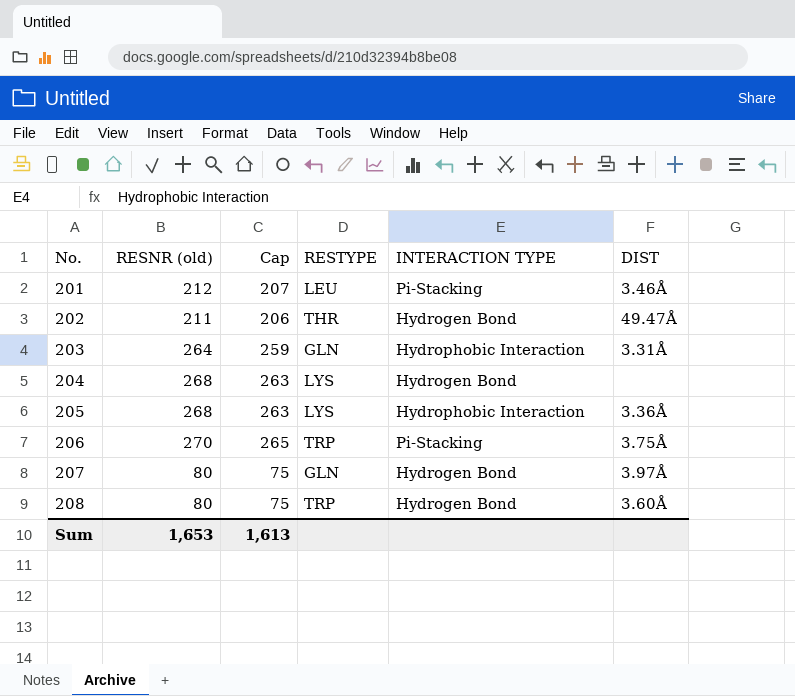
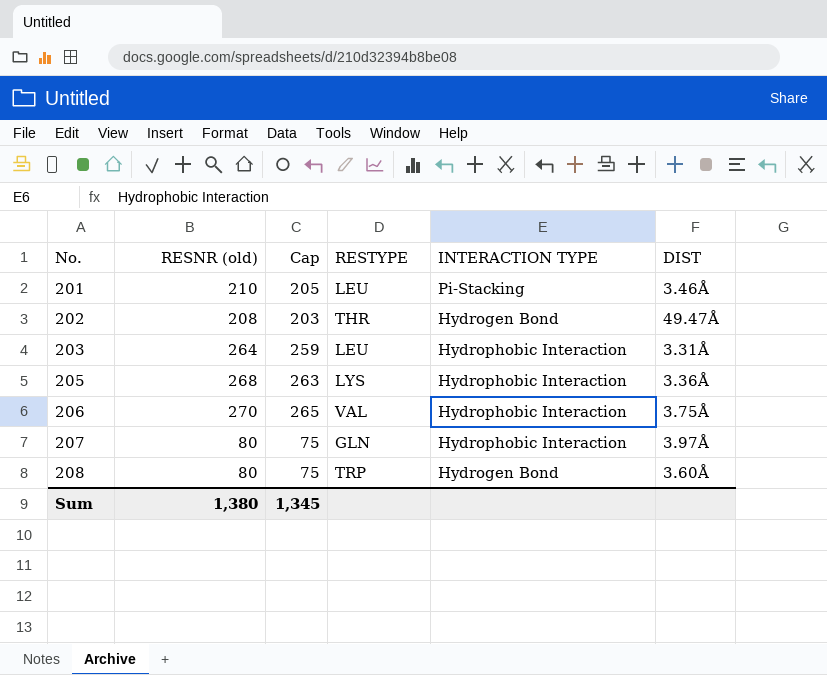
row 204: 268 | 263 | LYS | Hydrogen Bond | none -> none
201 | RESNR (old): 212 -> 210
201 | Cap: 207 -> 205
202 | RESNR (old): 211 -> 208
202 | Cap: 206 -> 203
203 | RESTYPE: GLN -> LEU
206 | RESTYPE: TRP -> VAL
206 | INTERACTION TYPE: Pi-Stacking -> Hydrophobic Interaction
207 | INTERACTION TYPE: Hydrogen Bond -> Hydrophobic Interaction
Sum | RESNR (old): 1,653 -> 1,380
Sum | Cap: 1,613 -> 1,345

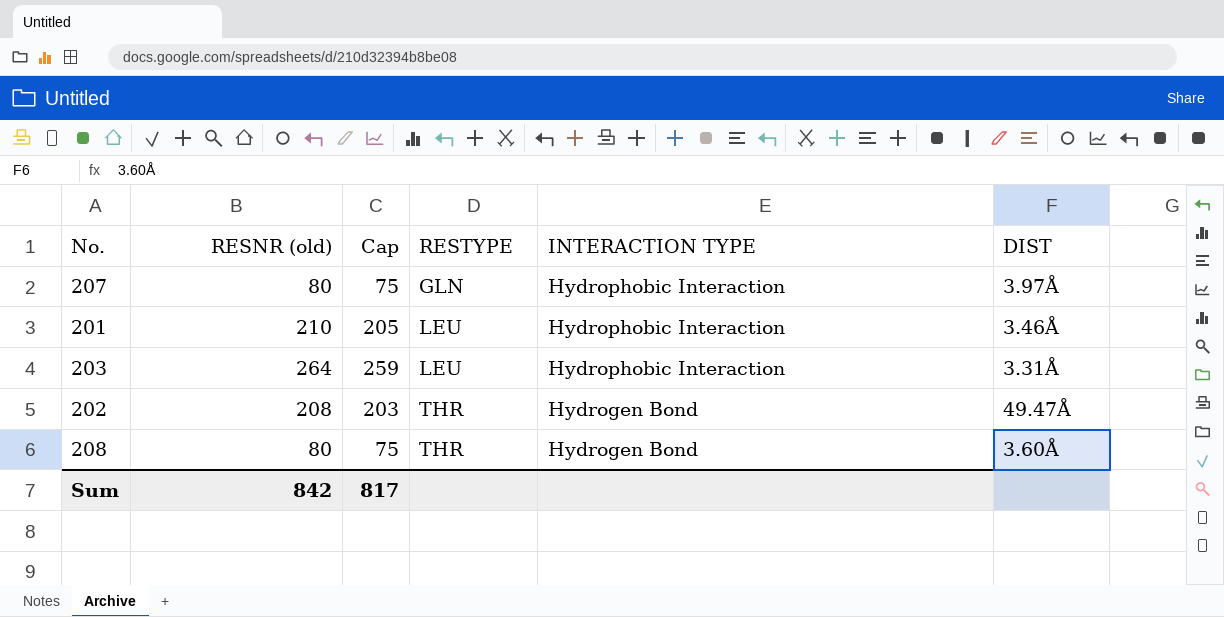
row order: No. ascending -> RESTYPE ascending
row 205: 268 | 263 | LYS | Hydrophobic Interaction | 3.36Å -> none
row 206: 270 | 265 | VAL | Hydrophobic Interaction | 3.75Å -> none
201 | INTERACTION TYPE: Pi-Stacking -> Hydrophobic Interaction
208 | RESTYPE: TRP -> THR
Sum | RESNR (old): 1,380 -> 842
Sum | Cap: 1,345 -> 817

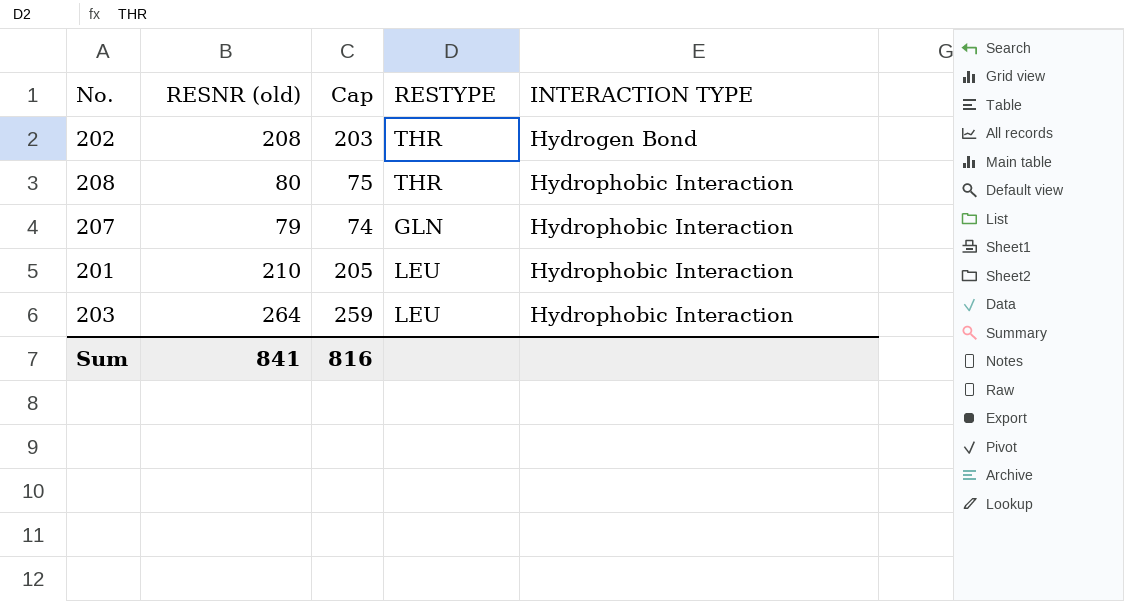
row order: RESTYPE ascending -> INTERACTION TYPE ascending
column DIST | position: 6 -> none
208 | INTERACTION TYPE: Hydrogen Bond -> Hydrophobic Interaction
207 | RESNR (old): 80 -> 79
207 | Cap: 75 -> 74
Sum | RESNR (old): 842 -> 841
Sum | Cap: 817 -> 816

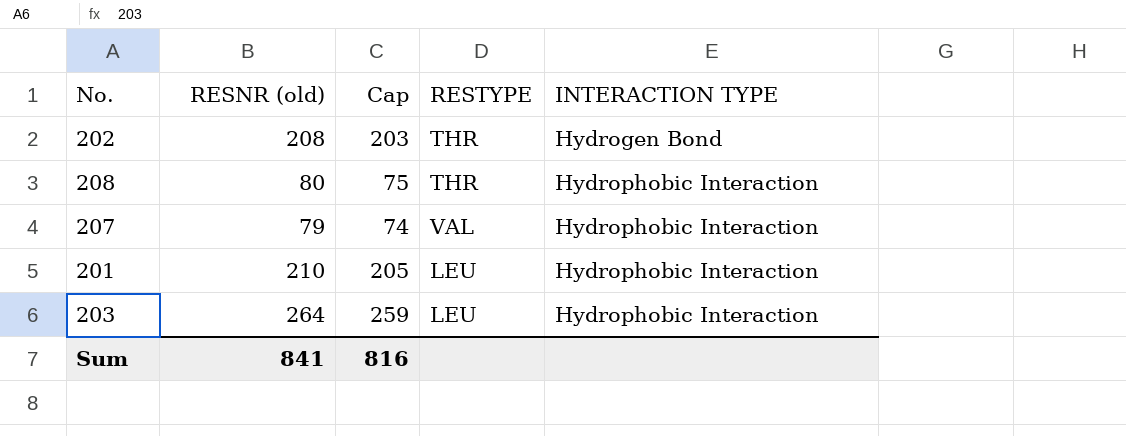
207 | RESTYPE: GLN -> VAL

